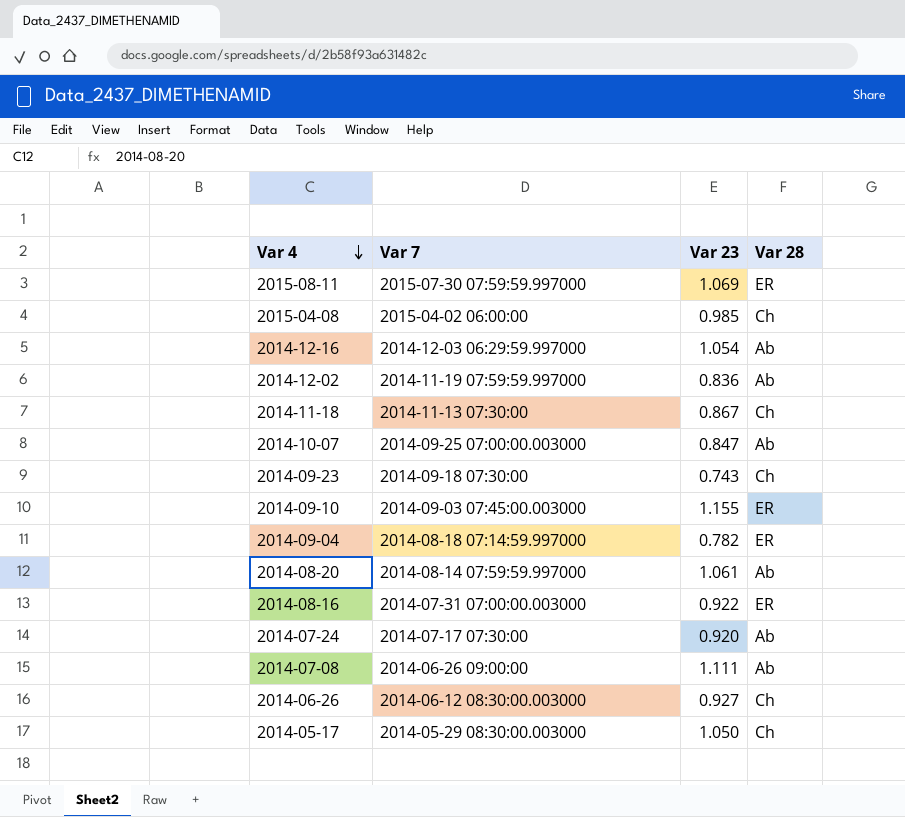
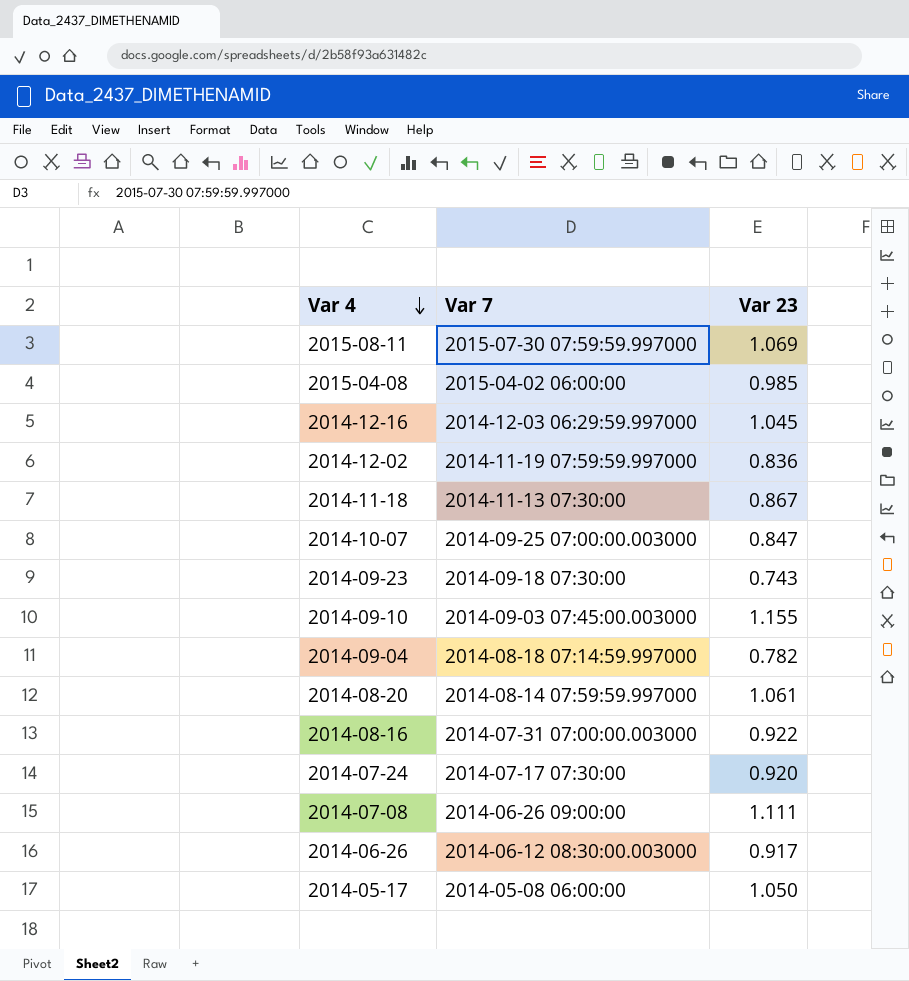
column Var 28 | position: 4 -> none
2014-12-16 | Var 23: 1.054 -> 1.045
2014-06-26 | Var 23: 0.927 -> 0.917
2014-05-17 | Var 7: 2014-05-29 08:30:00.003000 -> 2014-05-08 06:00:00

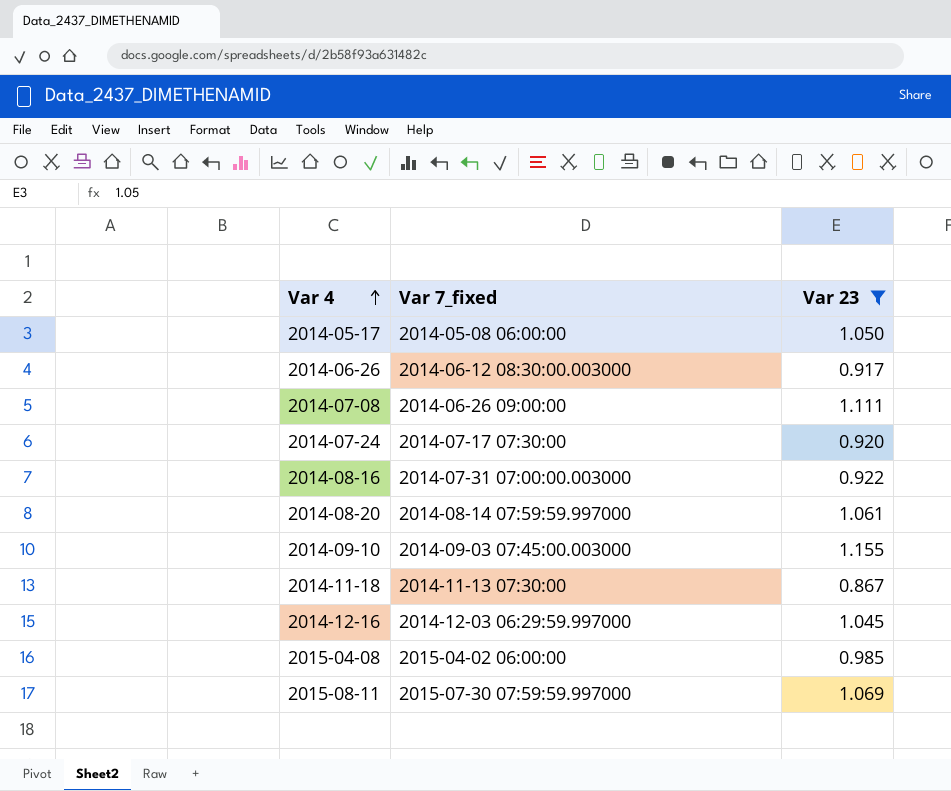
filter: none -> Var 23 >= 0.867
row order: Var 4 descending -> Var 4 ascending
column name: Var 7 -> Var 7_fixed

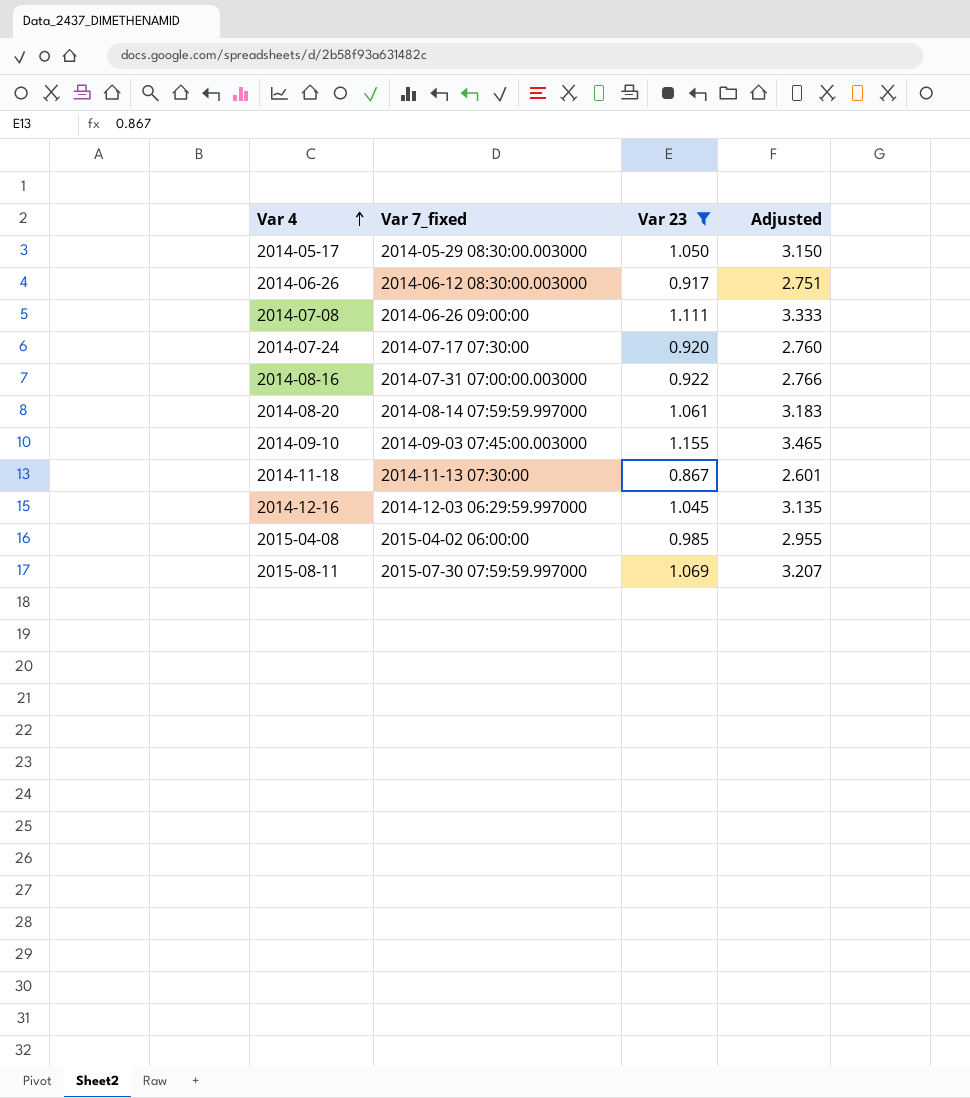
column Adjusted | formula: none -> [Var 23] * 3
2014-05-17 | Var 7_fixed: 2014-05-08 06:00:00 -> 2014-05-29 08:30:00.003000

